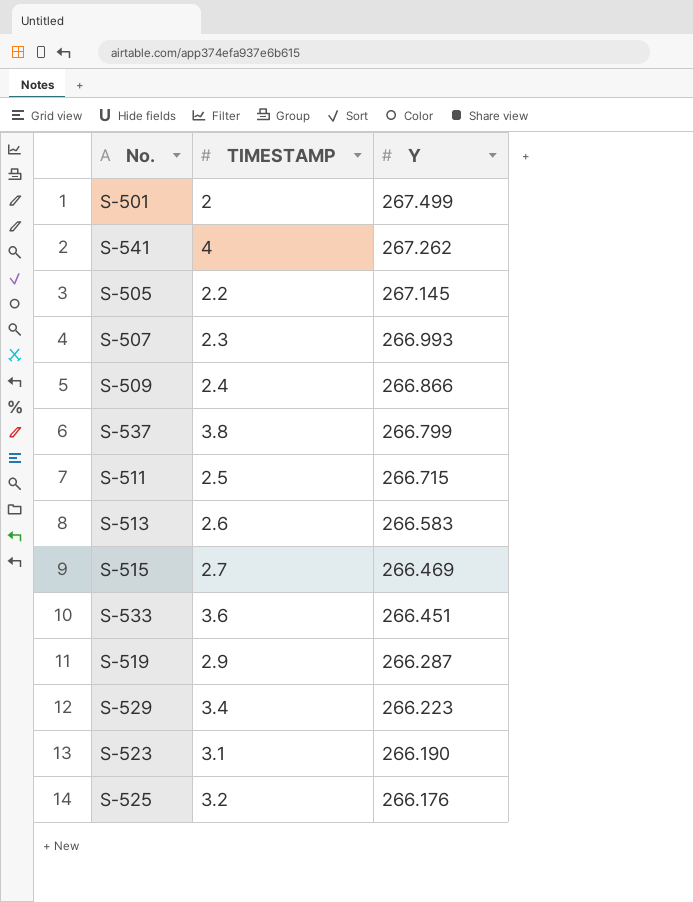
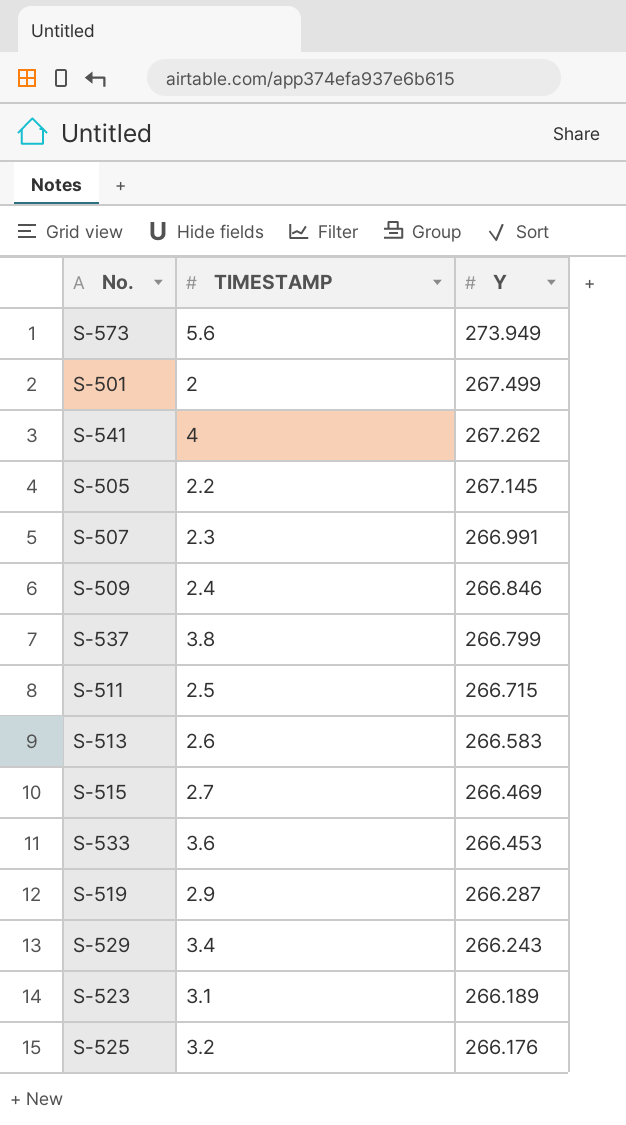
row S-573: none -> 5.6 | 273.949
S-507 | Y: 266.993 -> 266.991
S-509 | Y: 266.866 -> 266.846
S-533 | Y: 266.451 -> 266.453
S-529 | Y: 266.223 -> 266.243
S-523 | Y: 266.190 -> 266.189

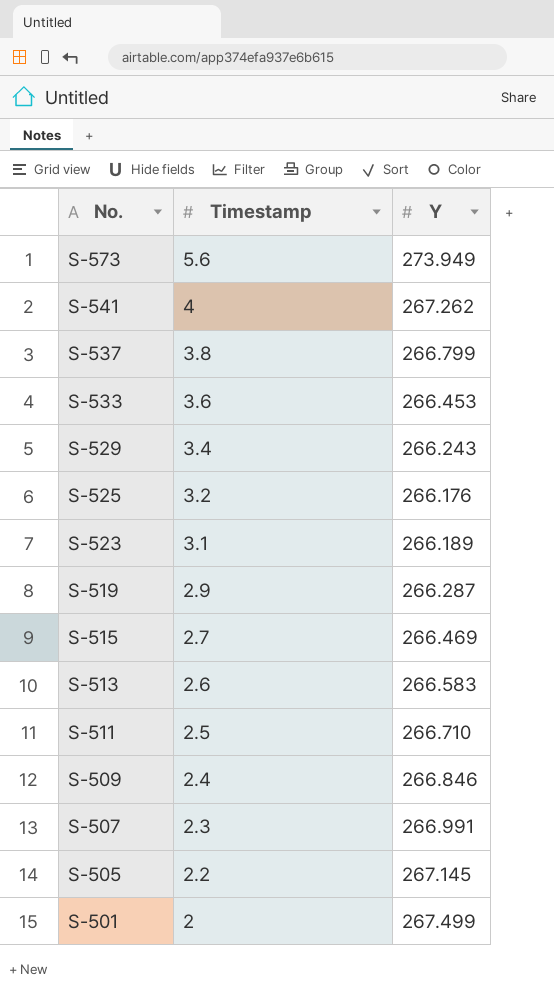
row order: Y descending -> No. descending
column name: TIMESTAMP -> Timestamp
S-511 | Y: 266.715 -> 266.710

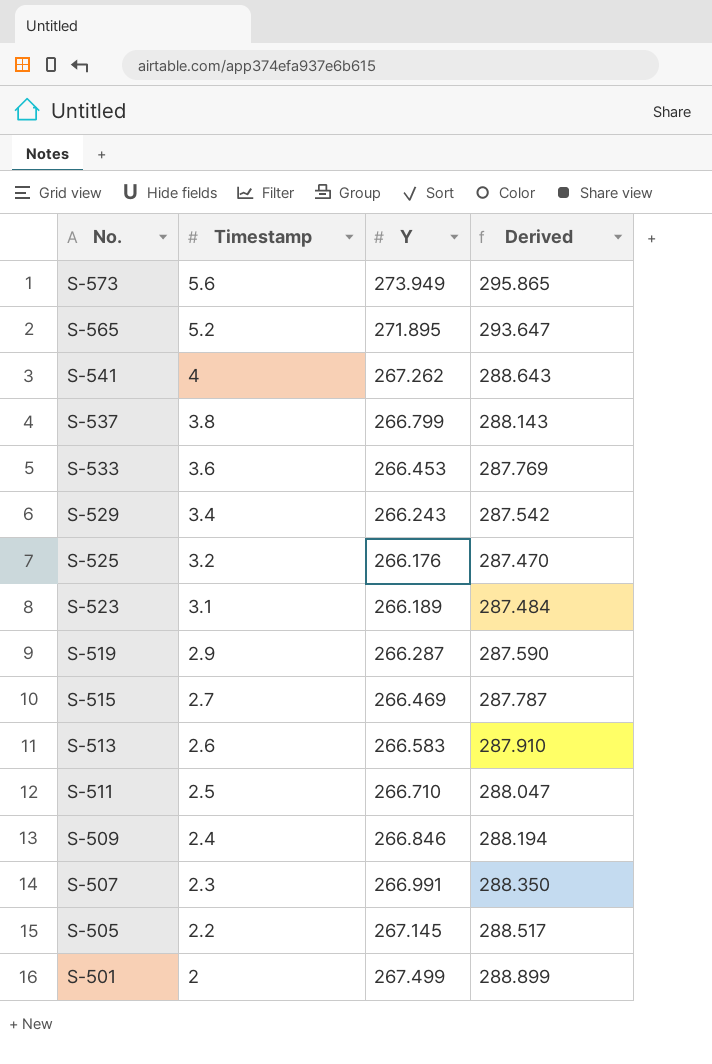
column Derived | formula: none -> [Y] * 1.08
row S-565: none -> 5.2 | 271.895 | 293.647

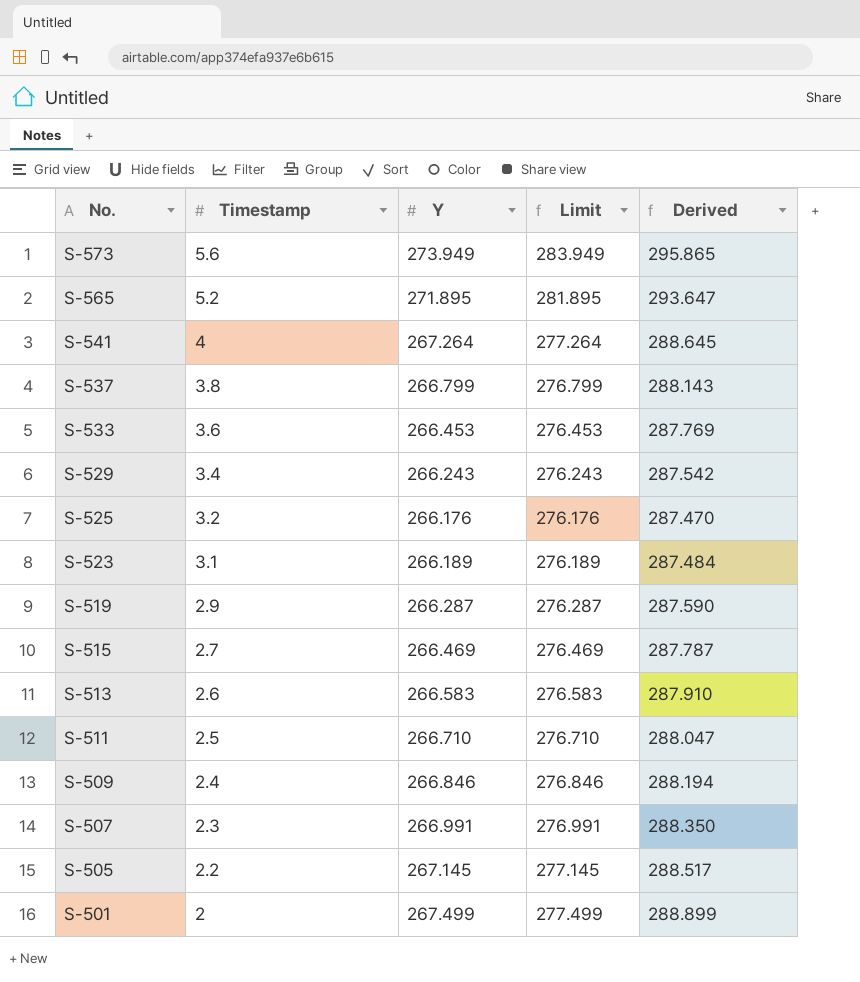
column Limit | formula: none -> [Y] + 10
S-541 | Y: 267.262 -> 267.264
S-541 | Derived: 288.643 -> 288.645

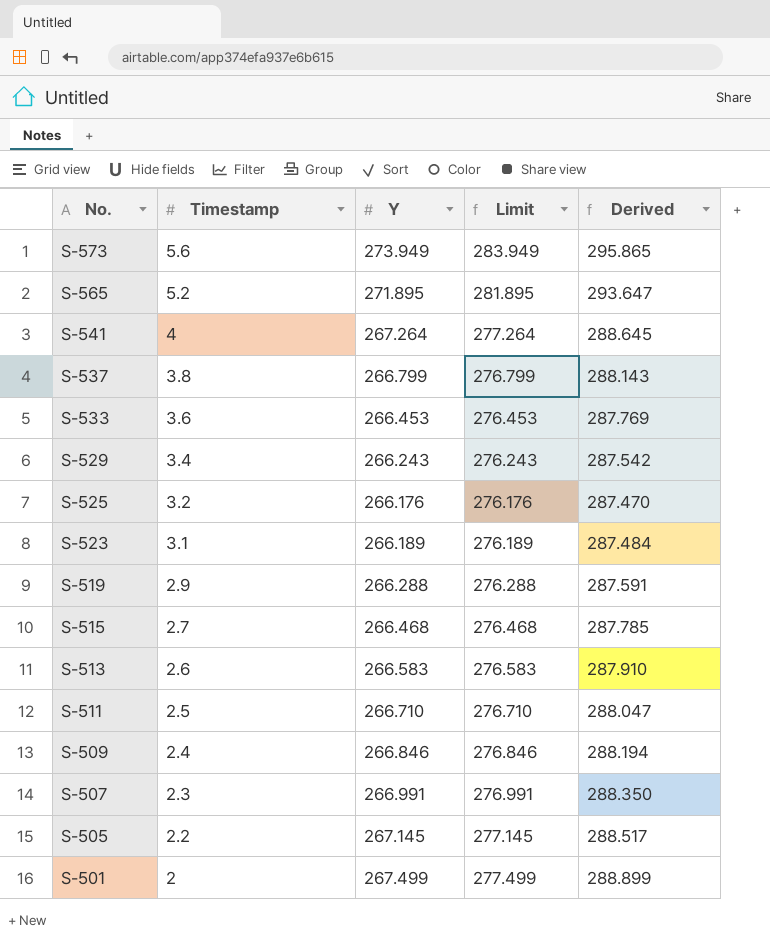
S-519 | Y: 266.287 -> 266.288
S-519 | Limit: 276.287 -> 276.288
S-519 | Derived: 287.590 -> 287.591
S-515 | Y: 266.469 -> 266.468
S-515 | Limit: 276.469 -> 276.468
S-515 | Derived: 287.787 -> 287.785

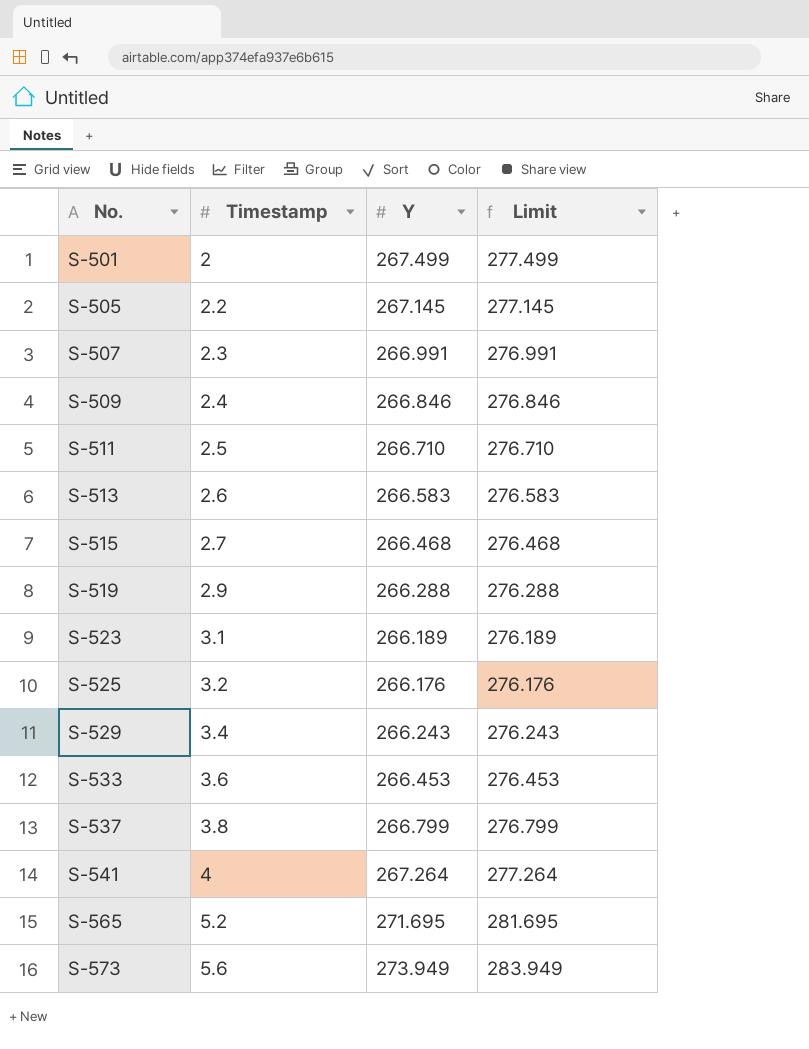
row order: No. descending -> No. ascending
column Derived | formula: [Y] * 1.08 -> none
S-565 | Y: 271.895 -> 271.695
S-565 | Limit: 281.895 -> 281.695

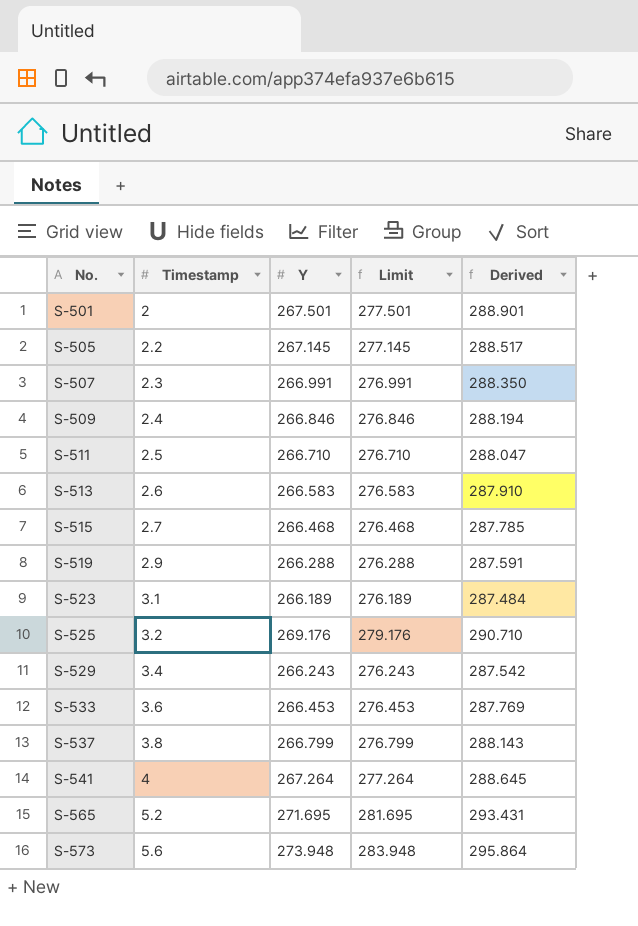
column Derived | formula: none -> [Y] * 1.08
S-501 | Y: 267.499 -> 267.501
S-501 | Limit: 277.499 -> 277.501
S-525 | Y: 266.176 -> 269.176
S-525 | Limit: 276.176 -> 279.176
S-573 | Y: 273.949 -> 273.948
S-573 | Limit: 283.949 -> 283.948

